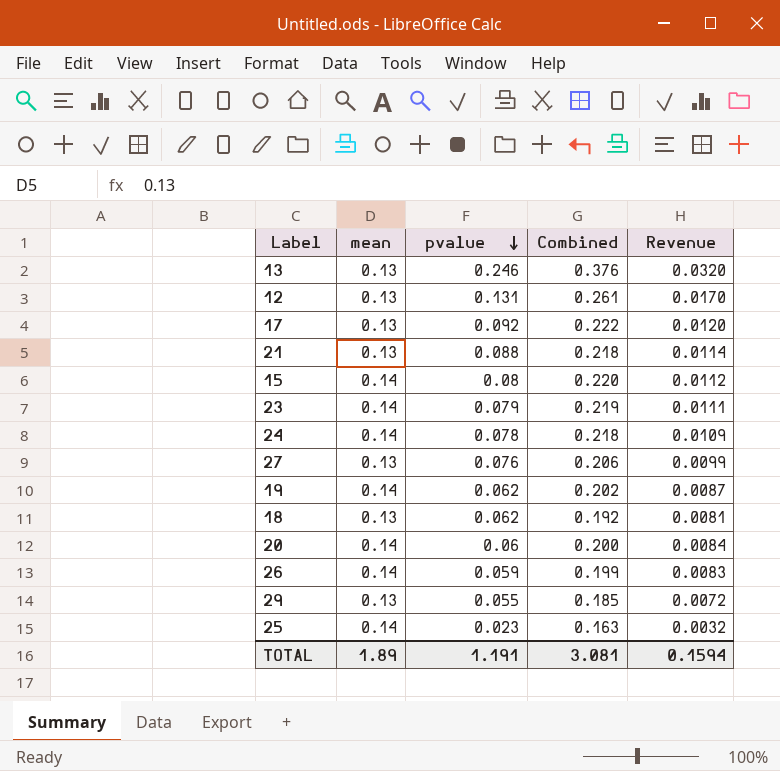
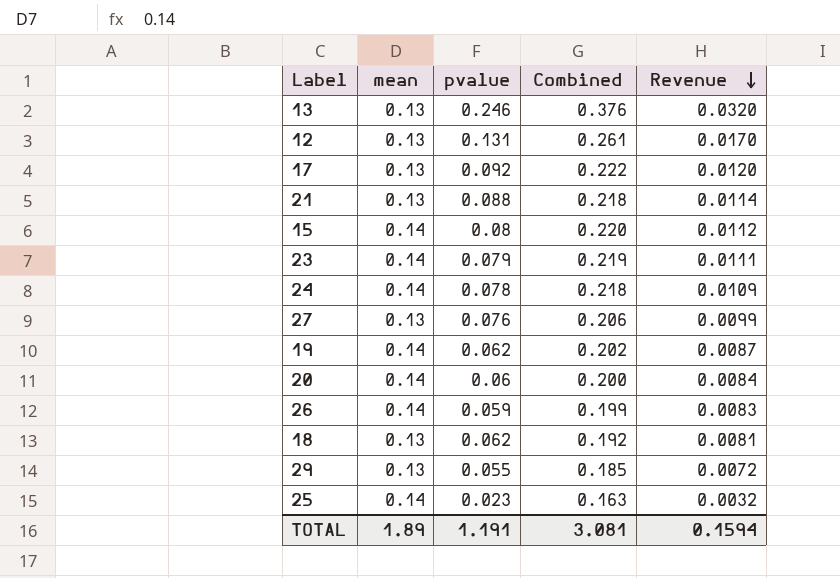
row order: pvalue descending -> Revenue descending

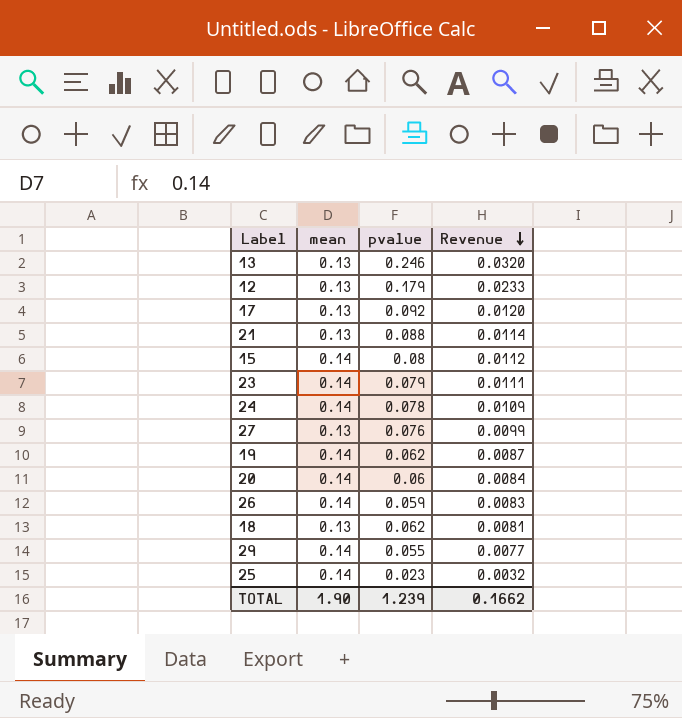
column Combined | formula: [mean] + [pvalue] -> none
12 | pvalue: 0.131 -> 0.179
12 | Revenue: 0.0170 -> 0.0233
29 | mean: 0.13 -> 0.14
29 | Revenue: 0.0072 -> 0.0077
TOTAL | mean: 1.89 -> 1.90
TOTAL | pvalue: 1.191 -> 1.239
TOTAL | Revenue: 0.1594 -> 0.1662

